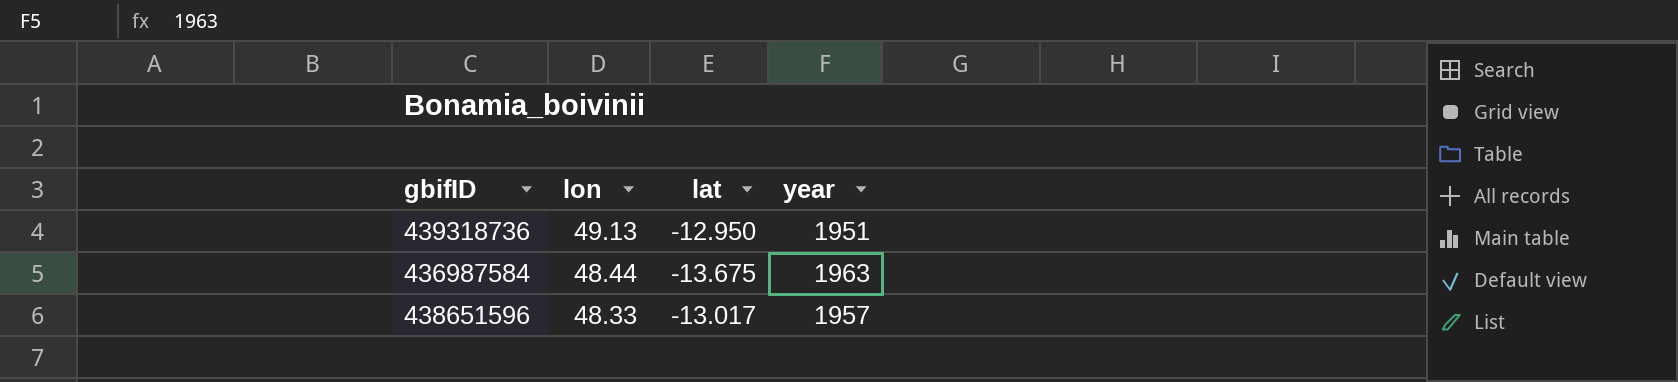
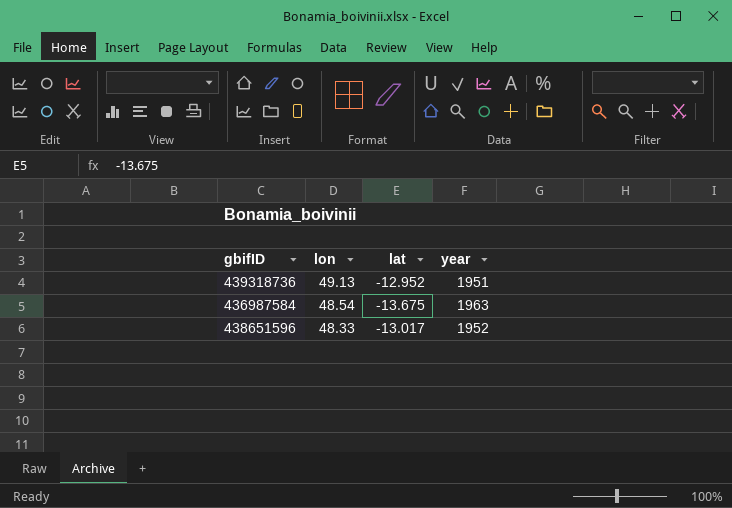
439318736 | lat: -12.950 -> -12.952
436987584 | lon: 48.44 -> 48.54
438651596 | year: 1957 -> 1952

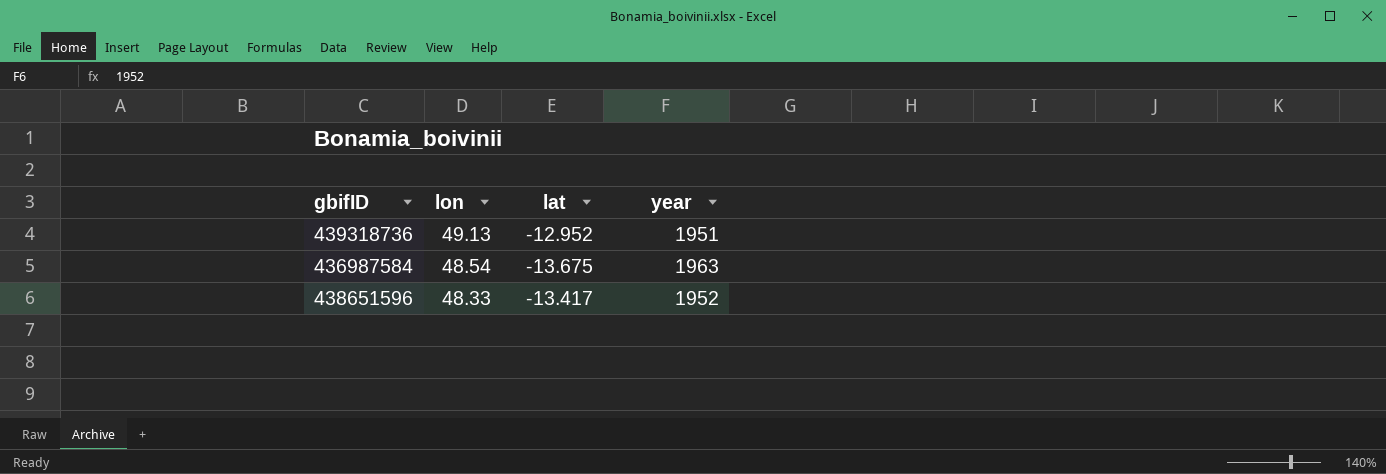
438651596 | lat: -13.017 -> -13.417

